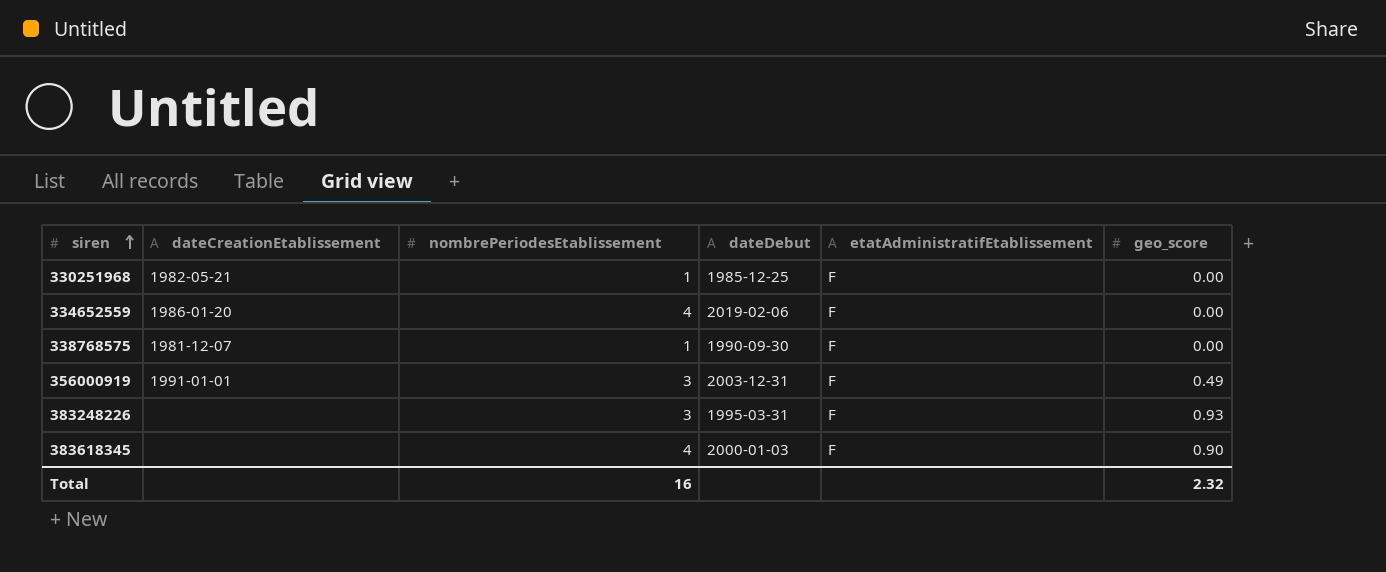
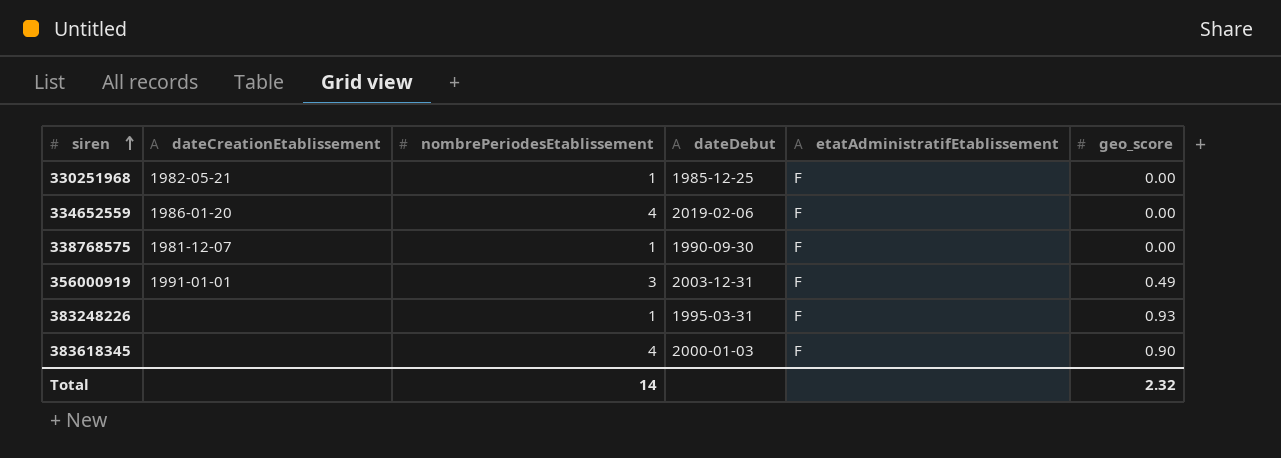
383248226 | nombrePeriodesEtablissement: 3 -> 1
Total | nombrePeriodesEtablissement: 16 -> 14

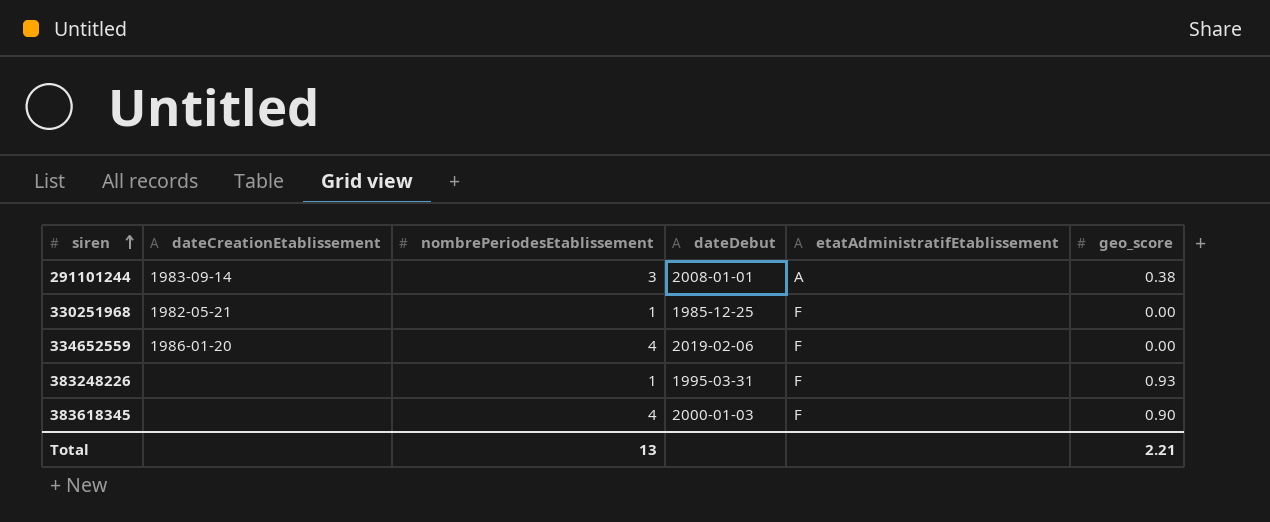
row 338768575: 1981-12-07 | 1 | 1990-09-30 | F | 0.00 -> none
row 356000919: 1991-01-01 | 3 | 2003-12-31 | F | 0.49 -> none
row 291101244: none -> 1983-09-14 | 3 | 2008-01-01 | A | 0.38
Total | nombrePeriodesEtablissement: 14 -> 13
Total | geo_score: 2.32 -> 2.21

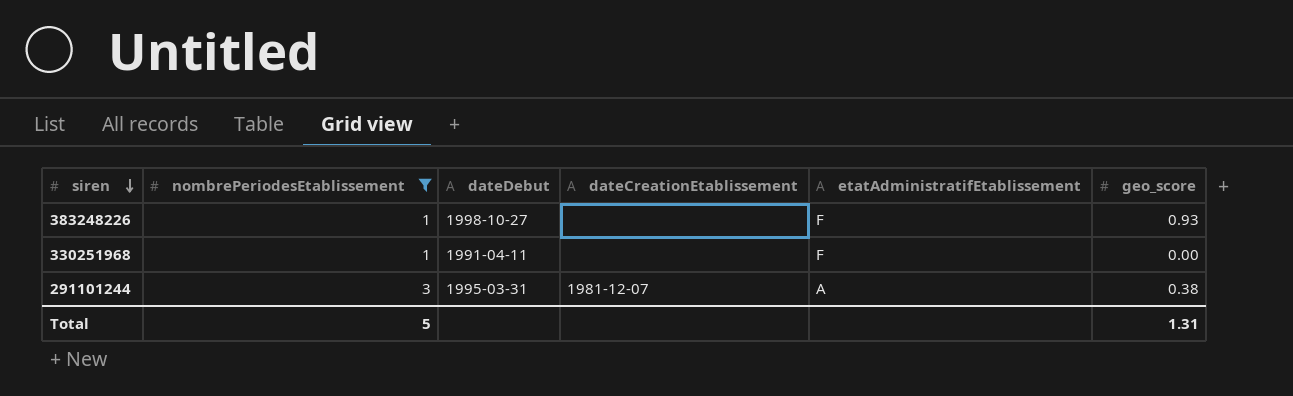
filter: none -> nombrePeriodesEtablissement != 4
row order: siren ascending -> siren descending
column dateCreationEtablissement | position: 2 -> 4
383248226 | dateDebut: 1995-03-31 -> 1998-10-27
330251968 | dateDebut: 1985-12-25 -> 1991-04-11
330251968 | dateCreationEtablissement: 1982-05-21 -> none
291101244 | dateDebut: 2008-01-01 -> 1995-03-31
291101244 | dateCreationEtablissement: 1983-09-14 -> 1981-12-07
Total | nombrePeriodesEtablissement: 13 -> 5
Total | geo_score: 2.21 -> 1.31

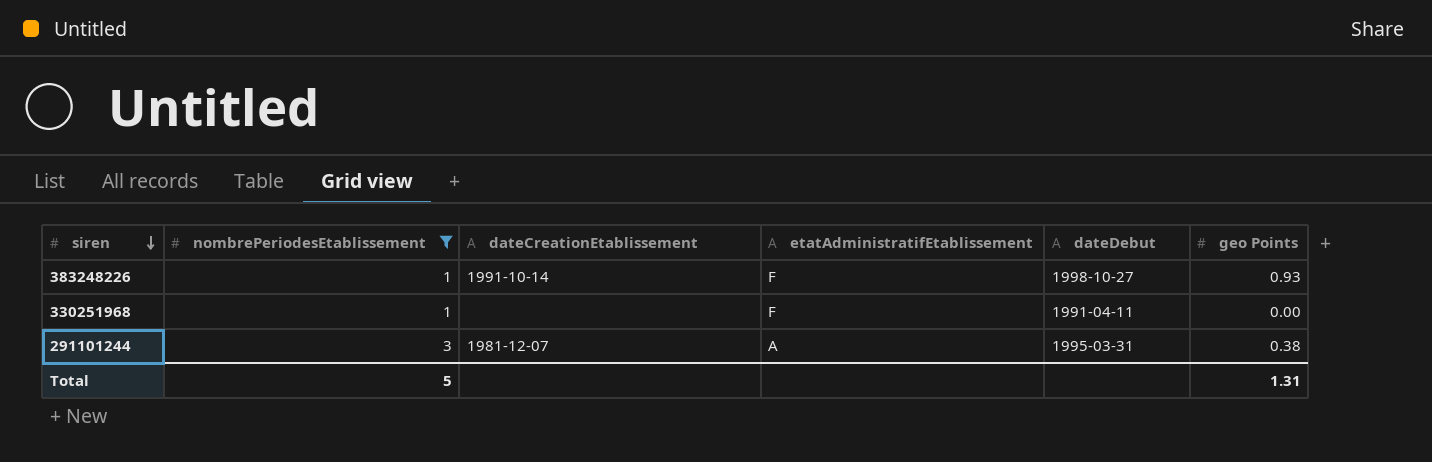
column dateDebut | position: 3 -> 5
column name: geo_score -> geo Points
383248226 | dateCreationEtablissement: none -> 1991-10-14

